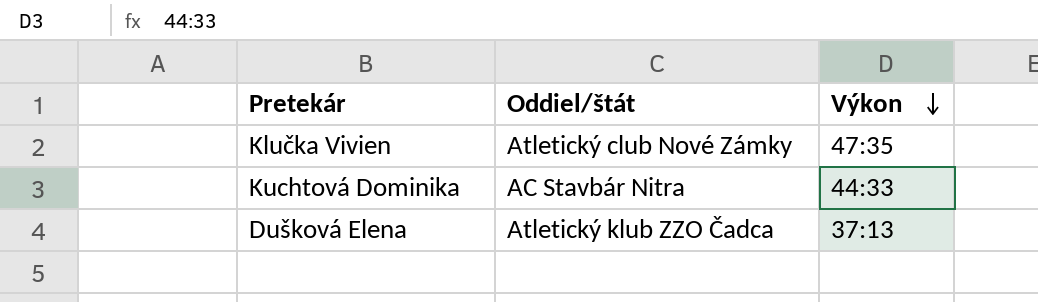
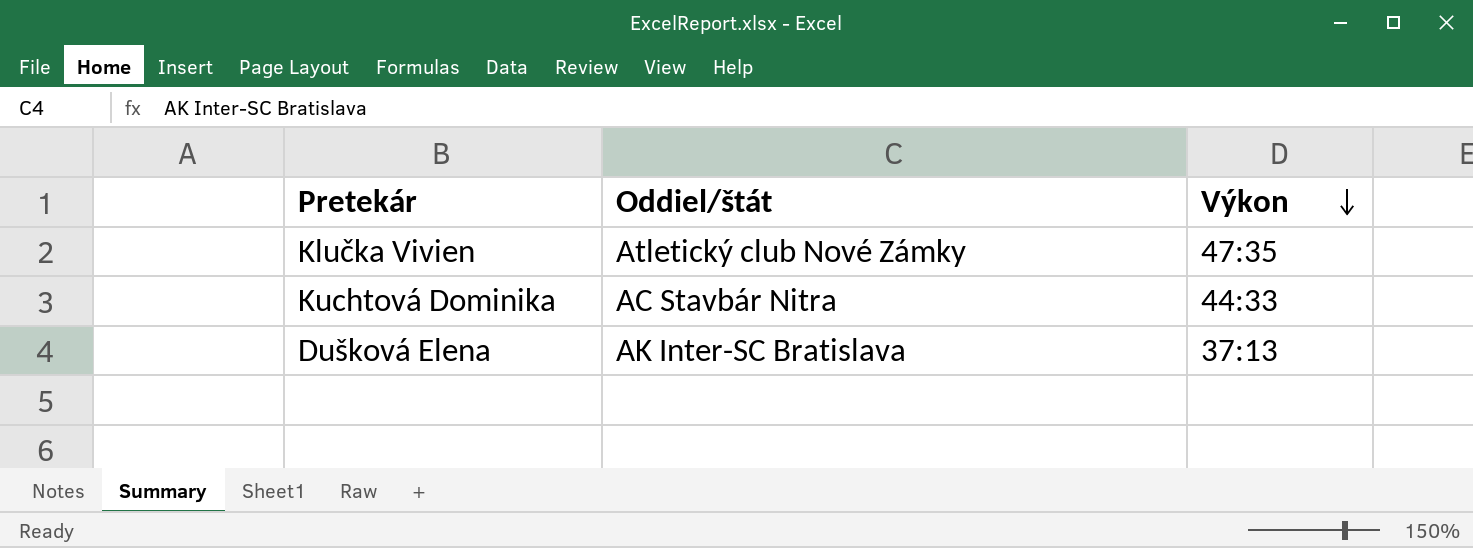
Dušková Elena | Oddiel/štát: Atletický klub ZZO Čadca -> AK Inter-SC Bratislava

